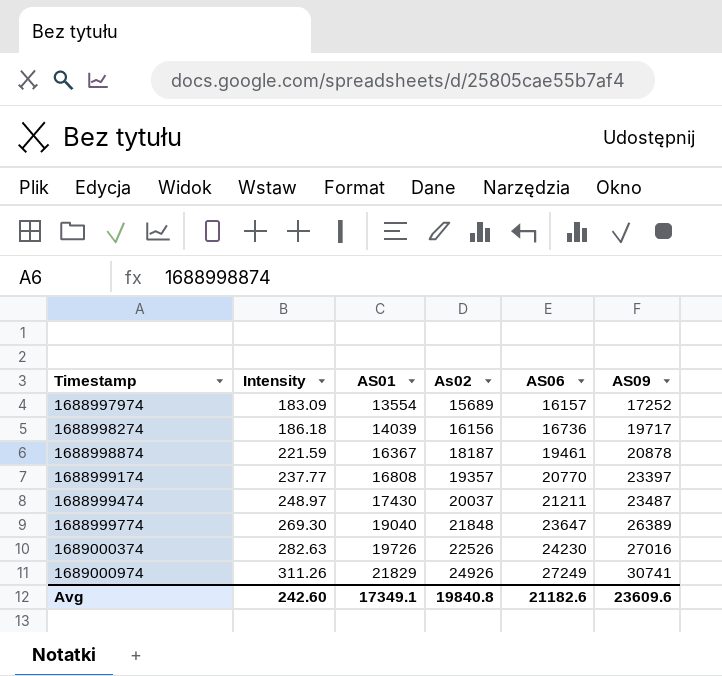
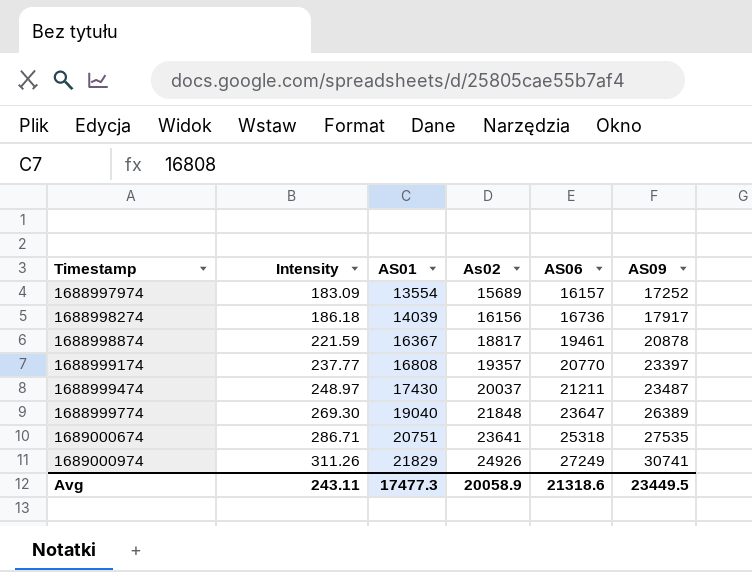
row 1689000374: 282.63 | 19726 | 22526 | 24230 | 27016 -> none
1688998274 | AS09: 19717 -> 17917
1688998874 | As02: 18187 -> 18817
row 1689000674: none -> 286.71 | 20751 | 23641 | 25318 | 27535
Avg | Intensity: 242.60 -> 243.11
Avg | AS01: 17349.1 -> 17477.3
Avg | As02: 19840.8 -> 20058.9
Avg | AS06: 21182.6 -> 21318.6
Avg | AS09: 23609.6 -> 23449.5

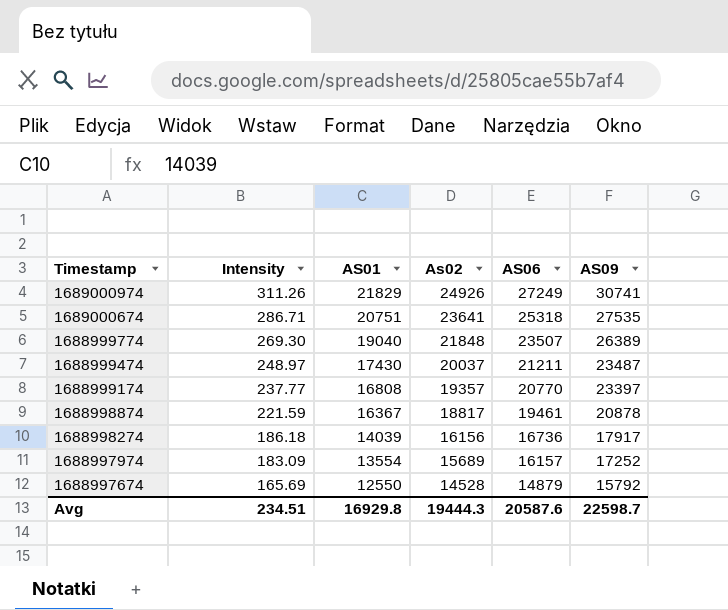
row order: Timestamp ascending -> Timestamp descending
1688999774 | AS06: 23647 -> 23507
row 1688997674: none -> 165.69 | 12550 | 14528 | 14879 | 15792
Avg | Intensity: 243.11 -> 234.51
Avg | AS01: 17477.3 -> 16929.8
Avg | As02: 20058.9 -> 19444.3
Avg | AS06: 21318.6 -> 20587.6
Avg | AS09: 23449.5 -> 22598.7

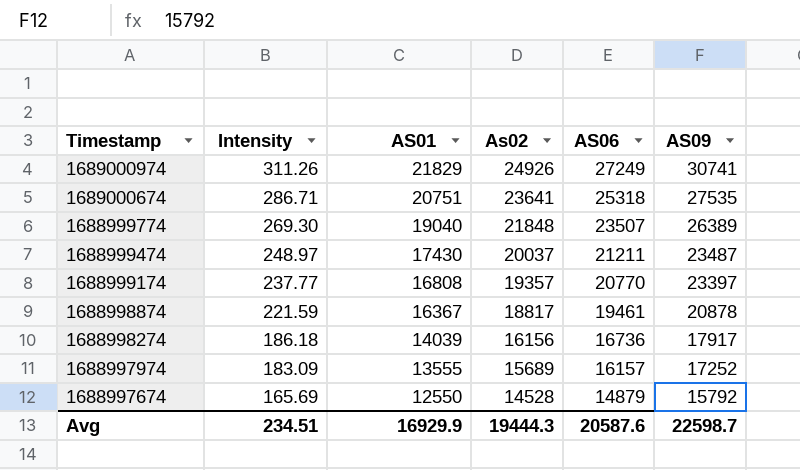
1688997974 | AS01: 13554 -> 13555
Avg | AS01: 16929.8 -> 16929.9

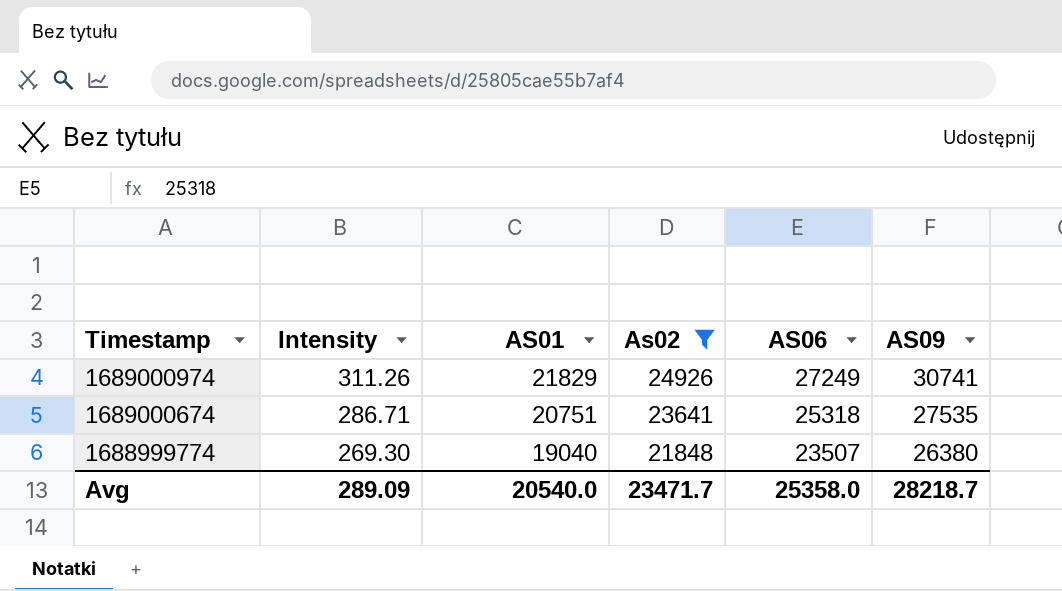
filter: none -> As02 >= 21848
1688999774 | AS09: 26389 -> 26380
Avg | Intensity: 234.51 -> 289.09
Avg | AS01: 16929.9 -> 20540.0
Avg | As02: 19444.3 -> 23471.7
Avg | AS06: 20587.6 -> 25358.0
Avg | AS09: 22598.7 -> 28218.7

